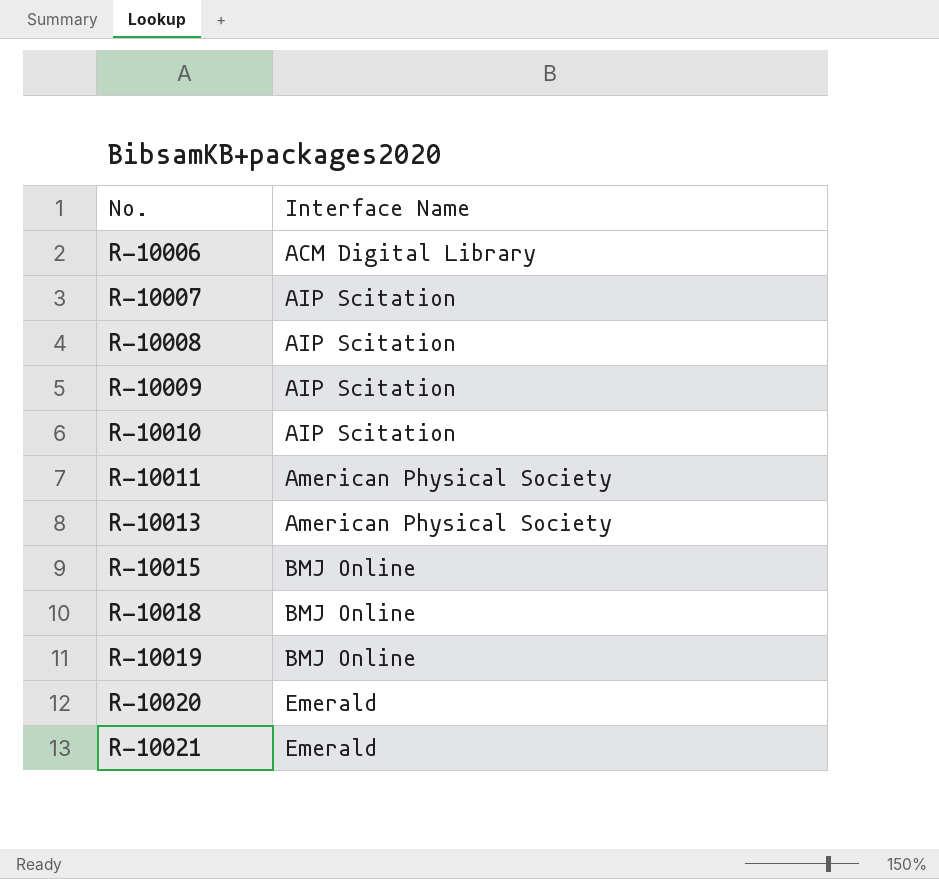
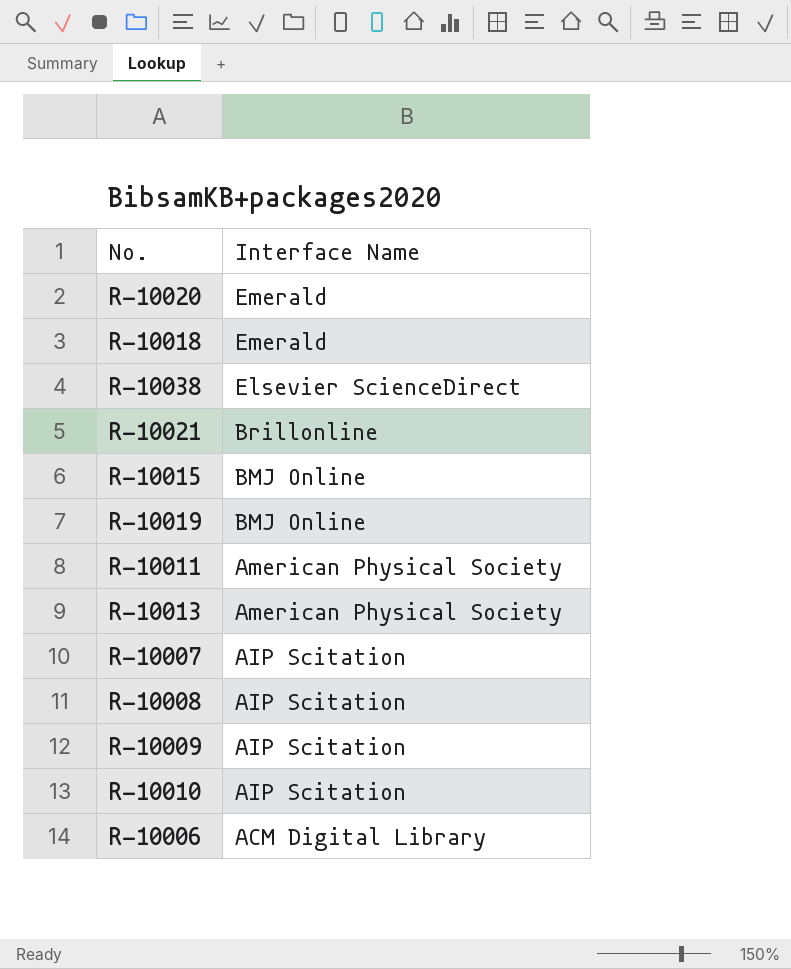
row order: No. ascending -> Interface Name descending
R-10018 | Interface Name: BMJ Online -> Emerald
row R-10038: none -> Elsevier ScienceDirect
R-10021 | Interface Name: Emerald -> Brillonline

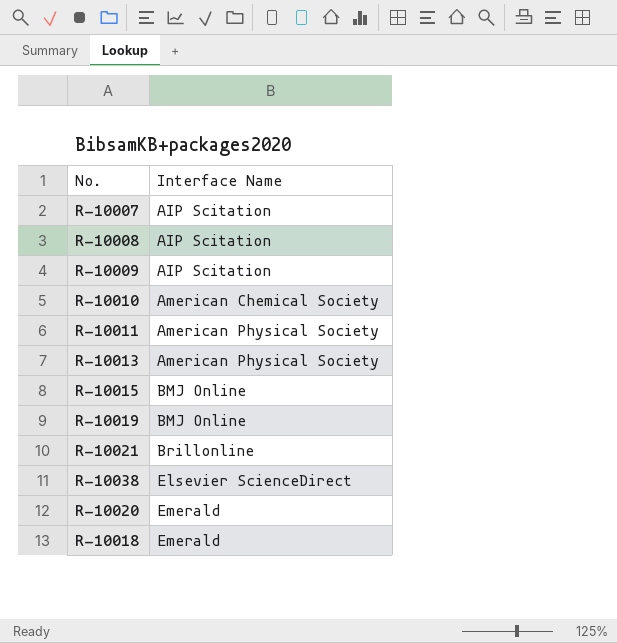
row order: Interface Name descending -> Interface Name ascending
row R-10006: ACM Digital Library -> none
R-10010 | Interface Name: AIP Scitation -> American Chemical Society

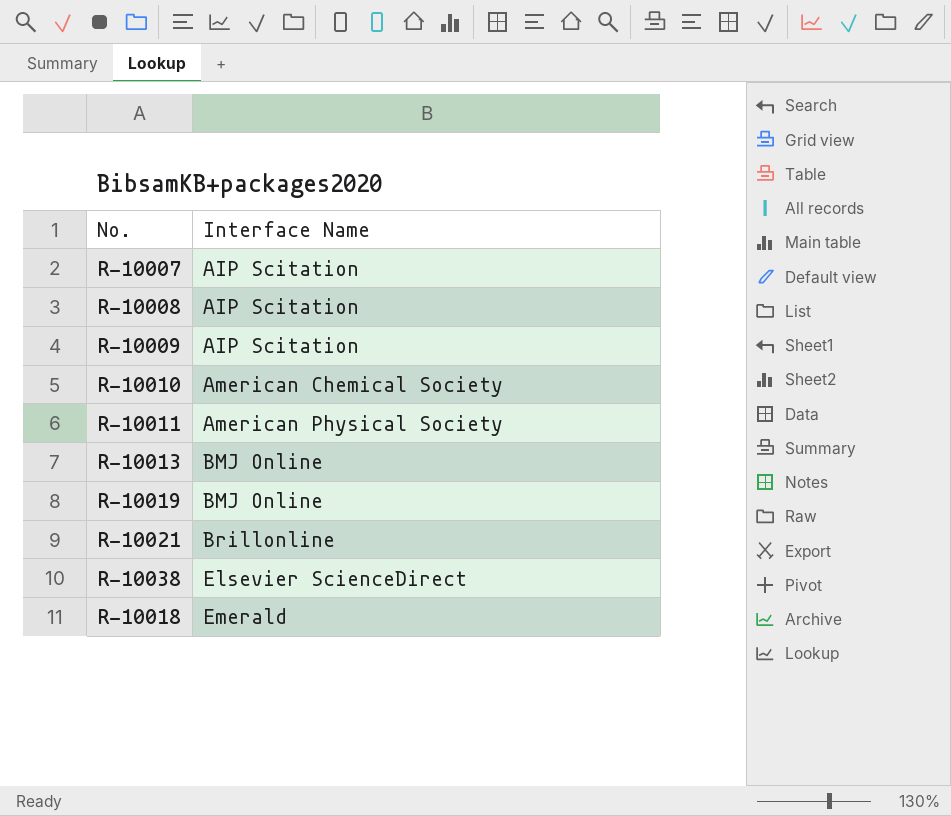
row R-10015: BMJ Online -> none
row R-10020: Emerald -> none
R-10013 | Interface Name: American Physical Society -> BMJ Online

